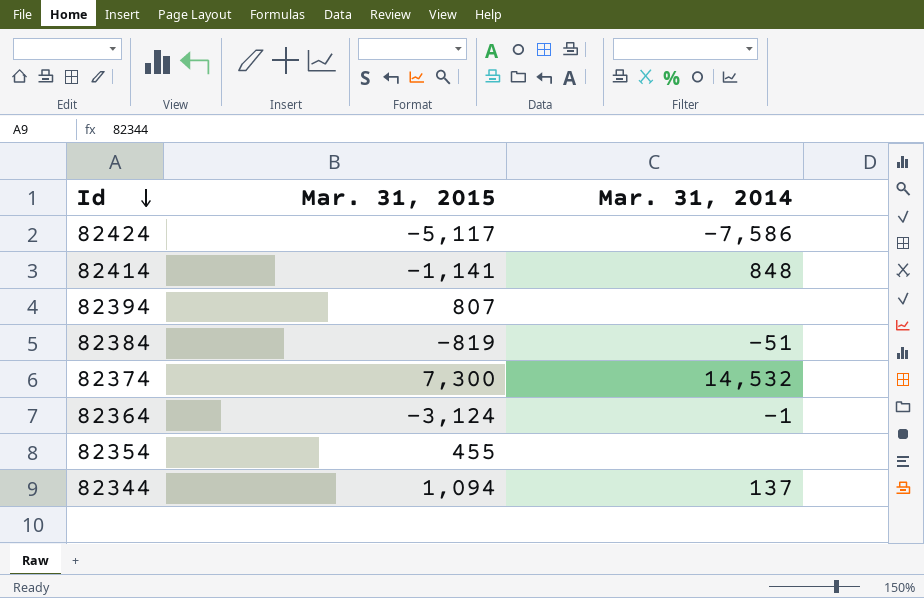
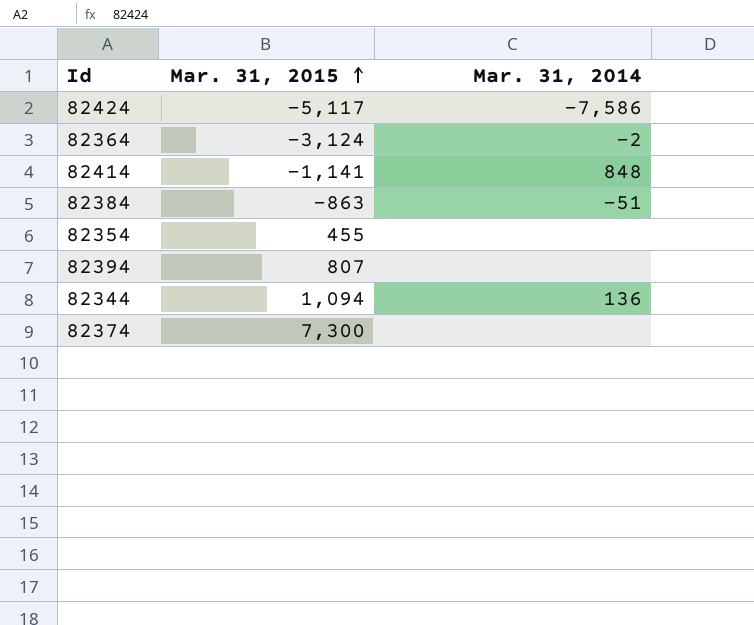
row order: Id descending -> Mar. 31, 2015 ascending
82364 | Mar. 31, 2014: -1 -> -2
82384 | Mar. 31, 2015: -819 -> -863
82344 | Mar. 31, 2014: 137 -> 136
82374 | Mar. 31, 2014: 14,532 -> none

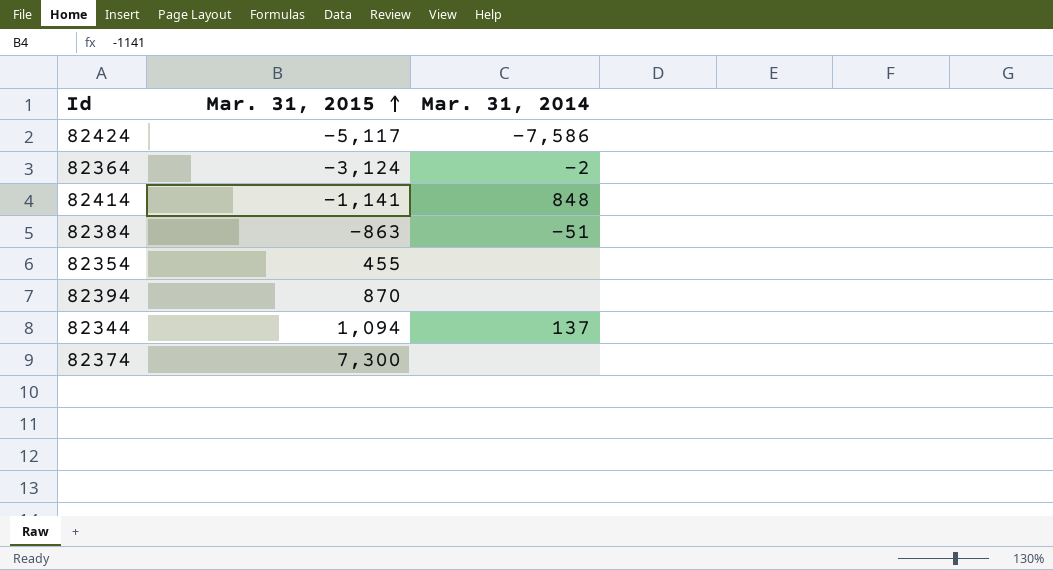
82394 | Mar. 31, 2015: 807 -> 870
82344 | Mar. 31, 2014: 136 -> 137

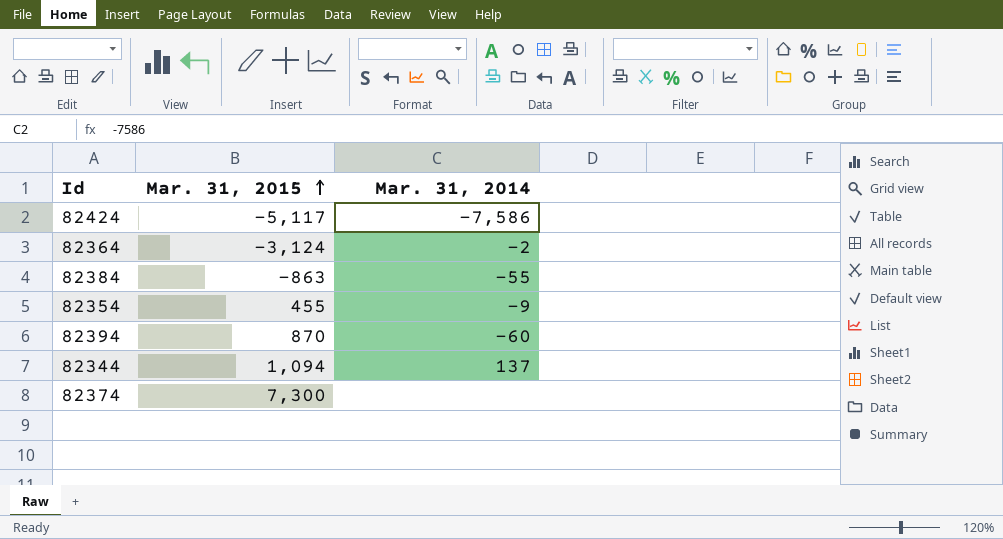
row 82414: -1,141 | 848 -> none
82384 | Mar. 31, 2014: -51 -> -55
82354 | Mar. 31, 2014: none -> -9
82394 | Mar. 31, 2014: none -> -60

